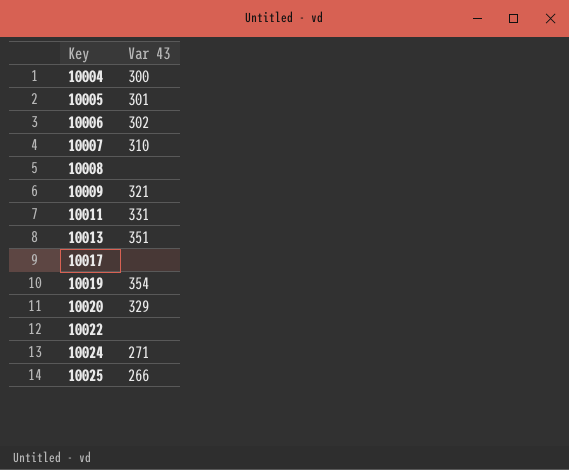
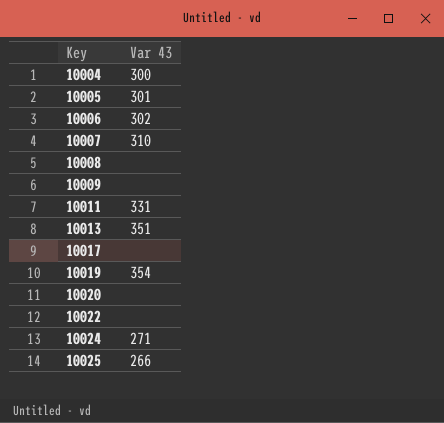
10009 | Var 43: 321 -> none
10020 | Var 43: 329 -> none

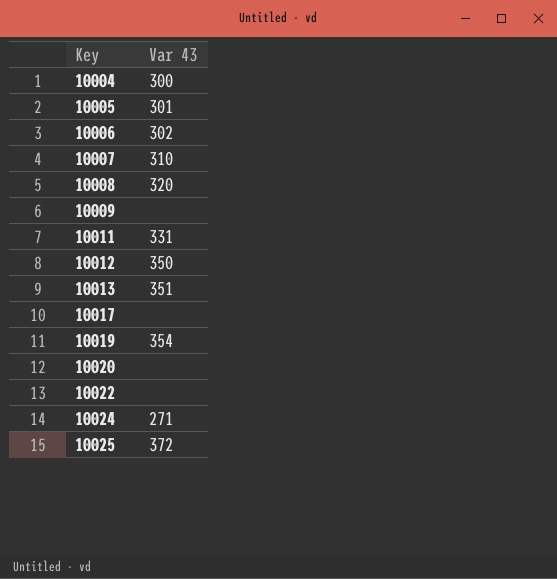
10008 | Var 43: none -> 320
row 10012: none -> 350
10025 | Var 43: 266 -> 372

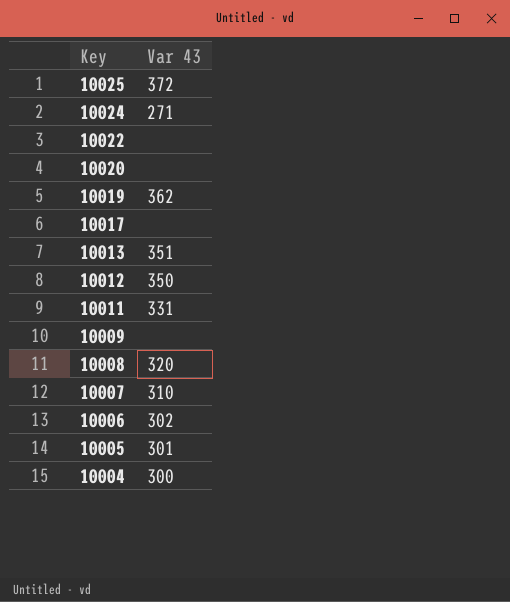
row order: Key ascending -> Key descending
10019 | Var 43: 354 -> 362

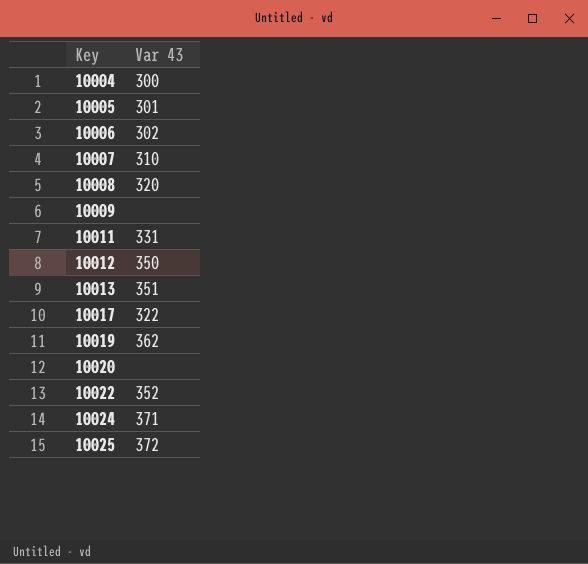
row order: Key descending -> Key ascending
10017 | Var 43: none -> 322
10022 | Var 43: none -> 352
10024 | Var 43: 271 -> 371

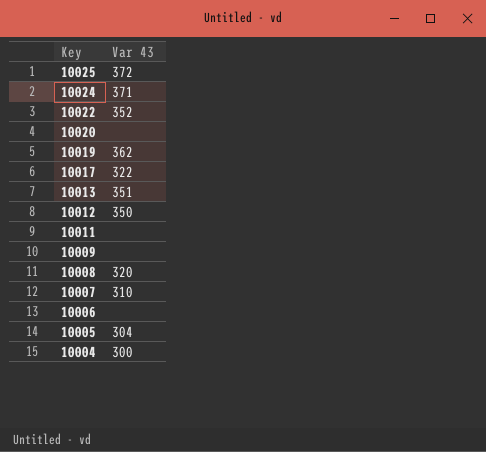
row order: Key ascending -> Key descending
10011 | Var 43: 331 -> none
10006 | Var 43: 302 -> none
10005 | Var 43: 301 -> 304

